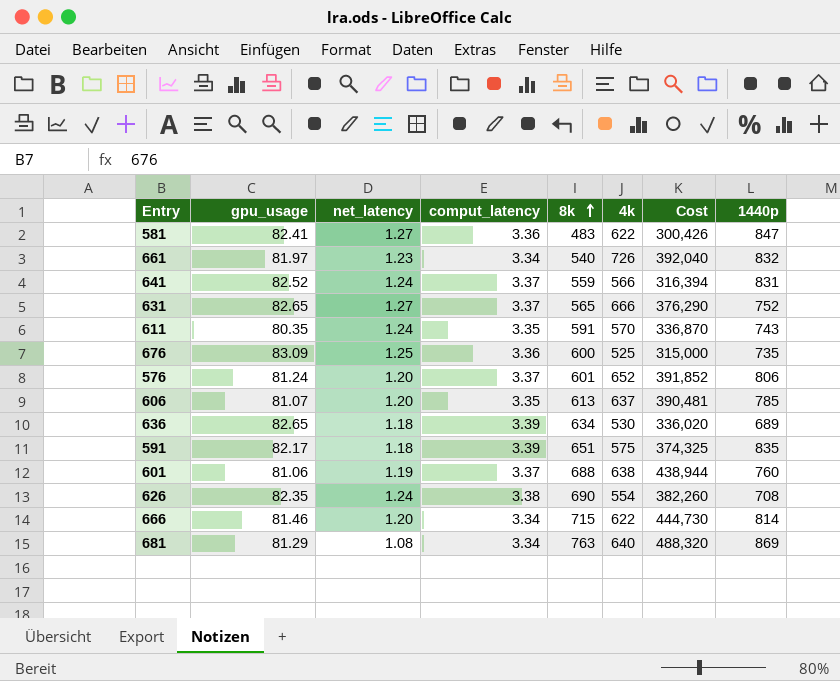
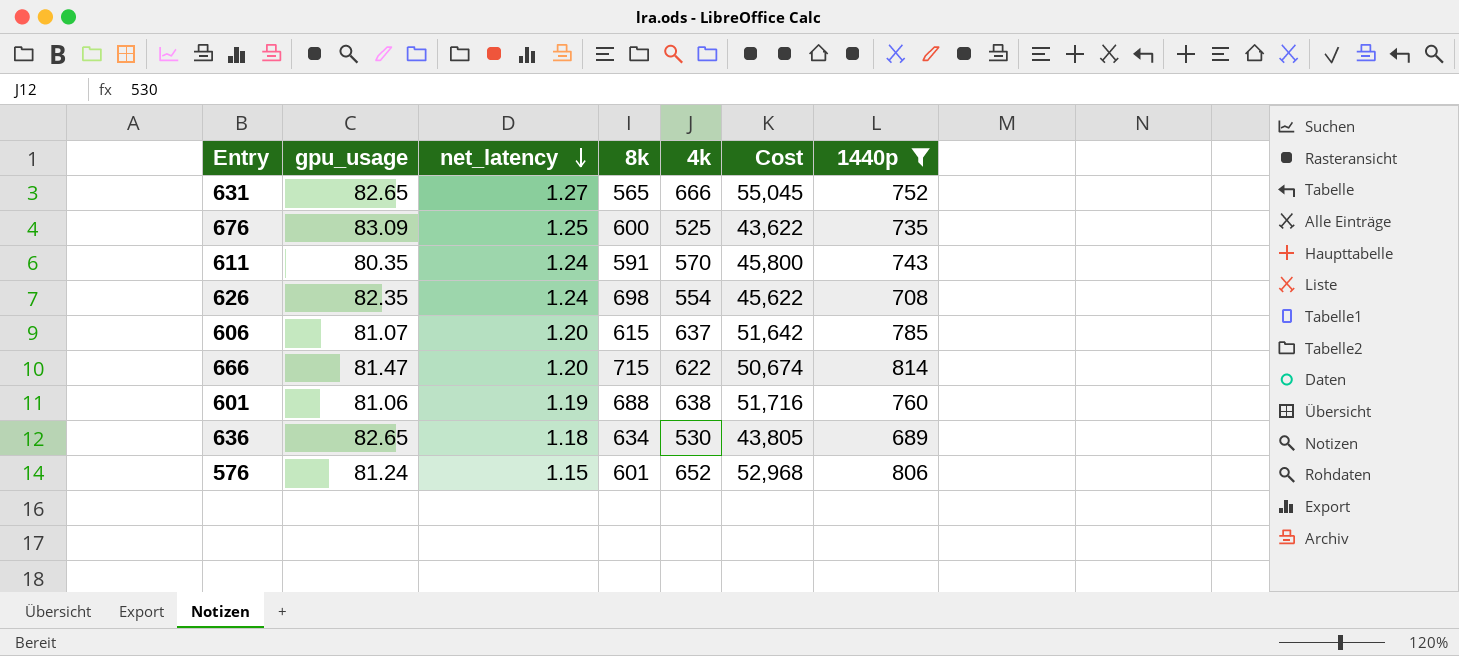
filter: none -> 1440p <= 814
row order: 8k ascending -> net_latency descending
column comput_latency | position: 4 -> none
column Cost | formula: [8k] * [4k] -> [gpu_usage] * [4k]
626 | 8k: 690 -> 698
606 | 8k: 613 -> 615
666 | gpu_usage: 81.46 -> 81.47
576 | net_latency: 1.20 -> 1.15

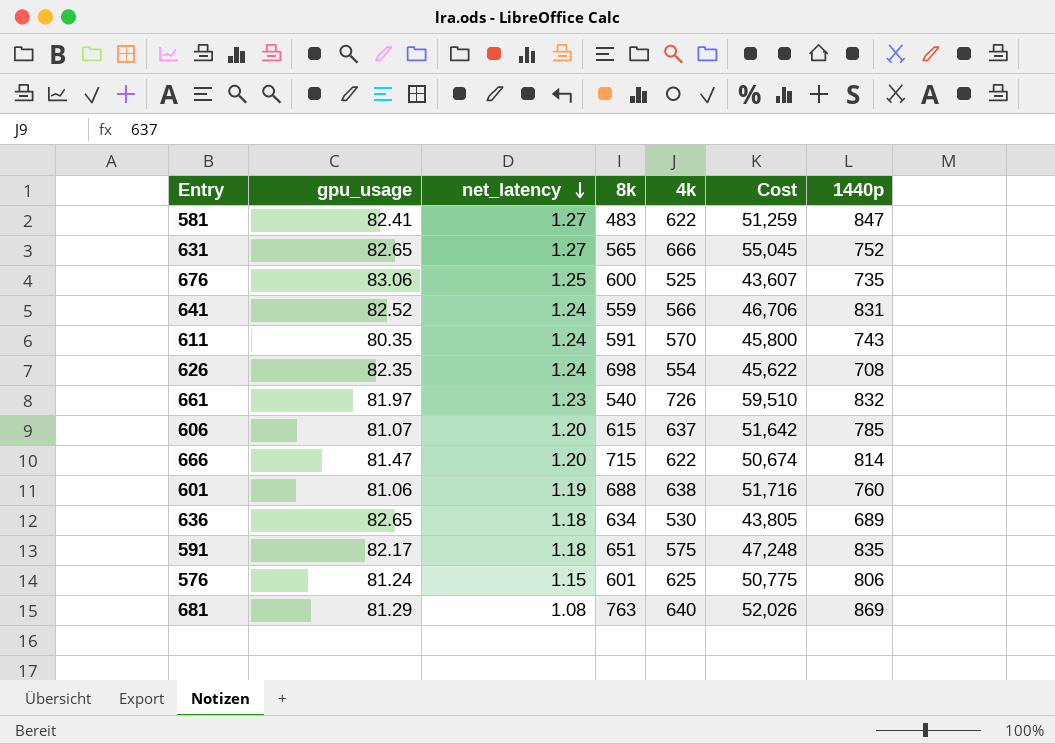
filter: 1440p <= 814 -> none
676 | gpu_usage: 83.09 -> 83.06
676 | Cost: 43,622 -> 43,607
576 | 4k: 652 -> 625
576 | Cost: 52,968 -> 50,775

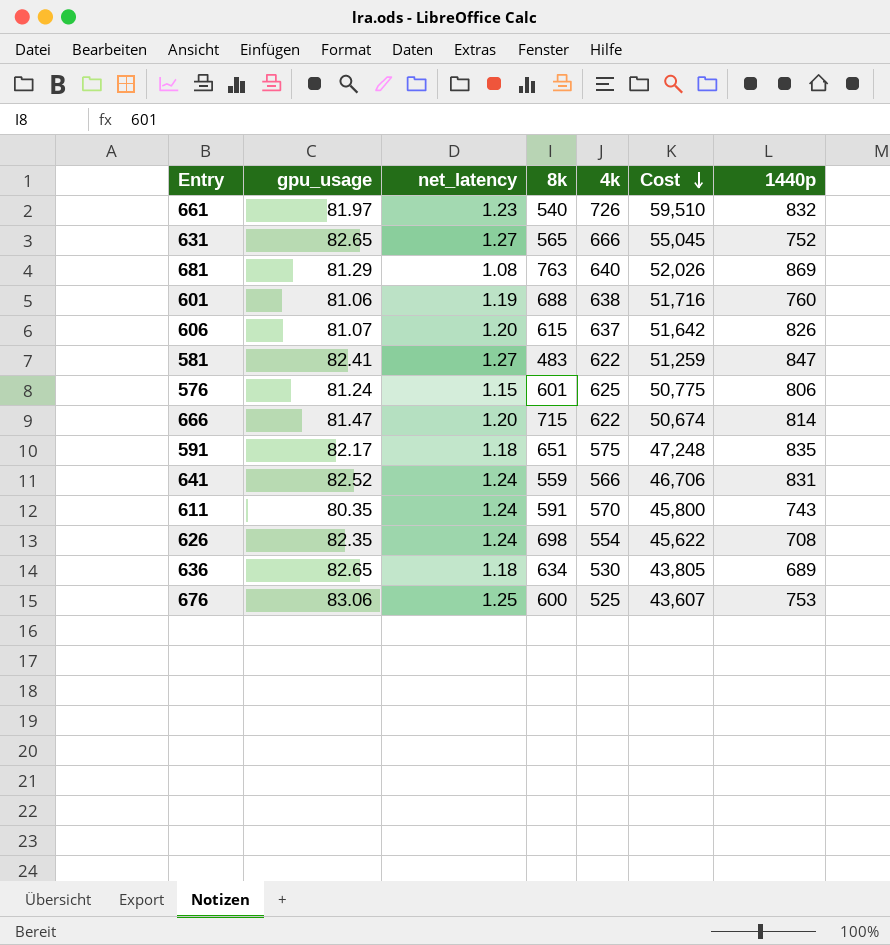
row order: net_latency descending -> Cost descending
606 | 1440p: 785 -> 826
676 | 1440p: 735 -> 753

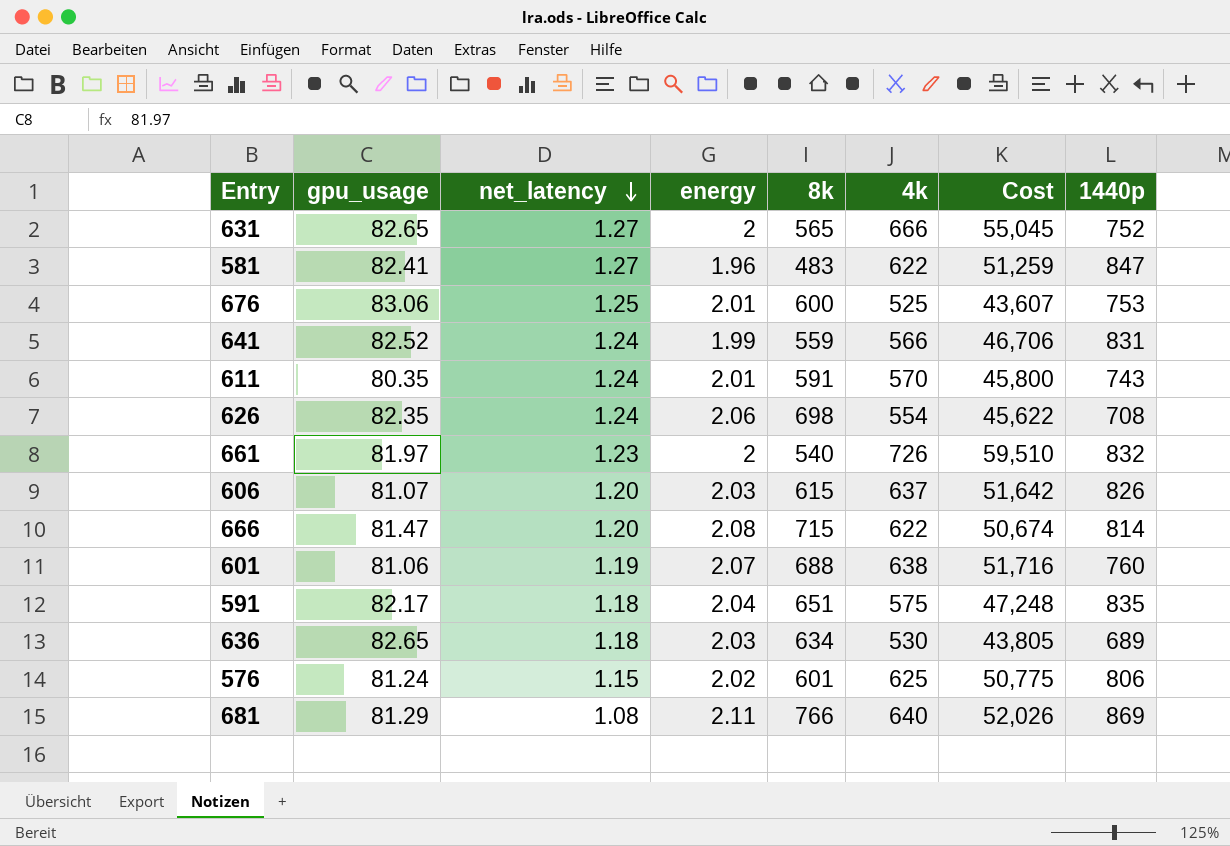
row order: Cost descending -> net_latency descending
column energy | position: none -> 4
681 | 8k: 763 -> 766

